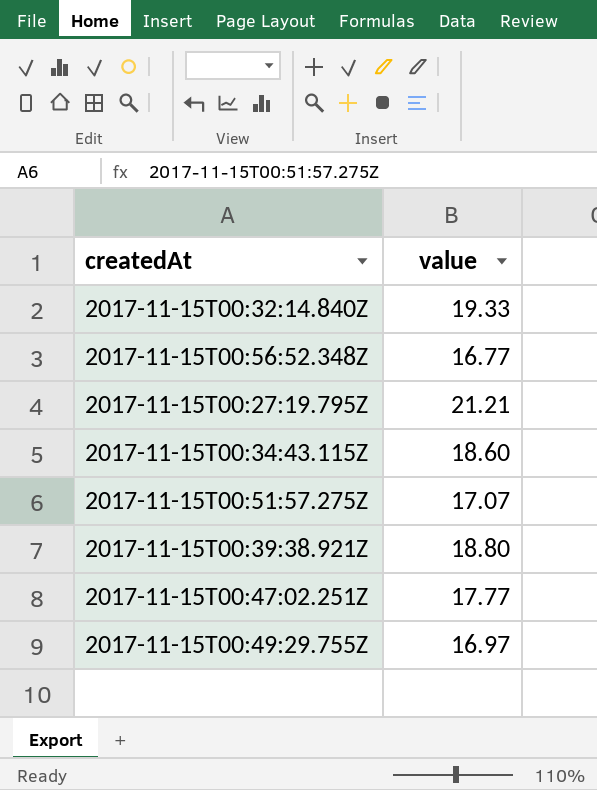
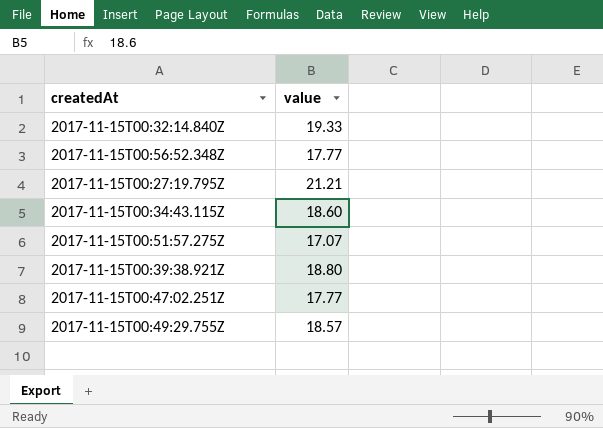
2017-11-15T00:56:52.348Z | value: 16.77 -> 17.77
2017-11-15T00:49:29.755Z | value: 16.97 -> 18.57

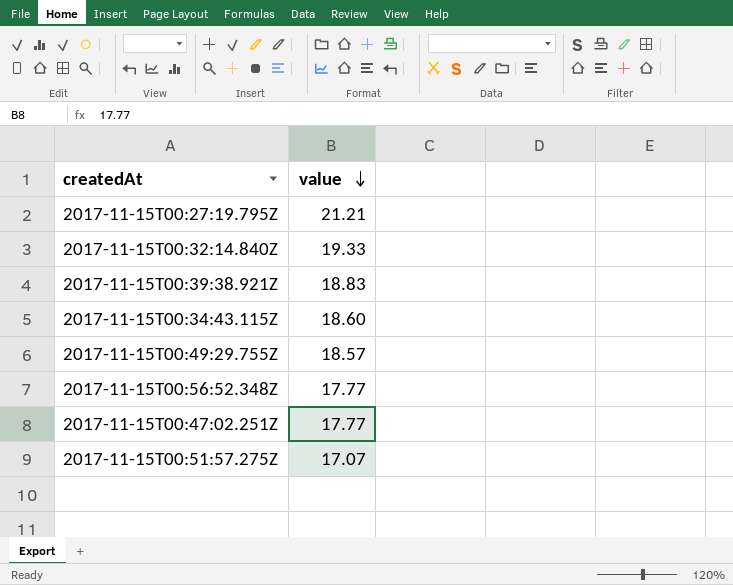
row order: none -> value descending
2017-11-15T00:39:38.921Z | value: 18.80 -> 18.83

